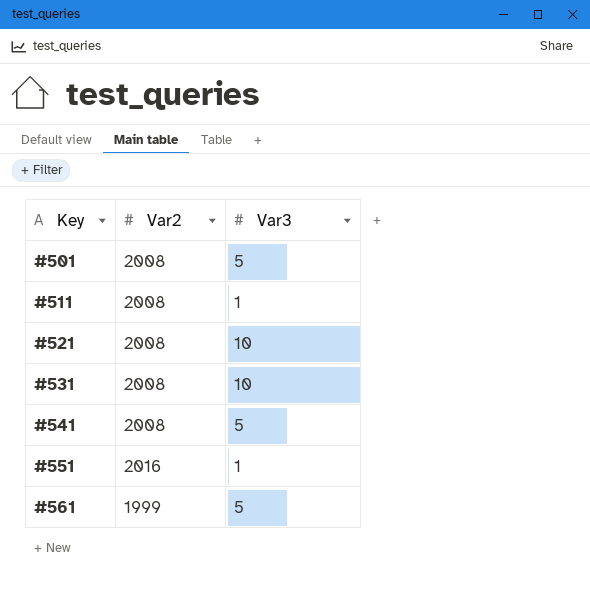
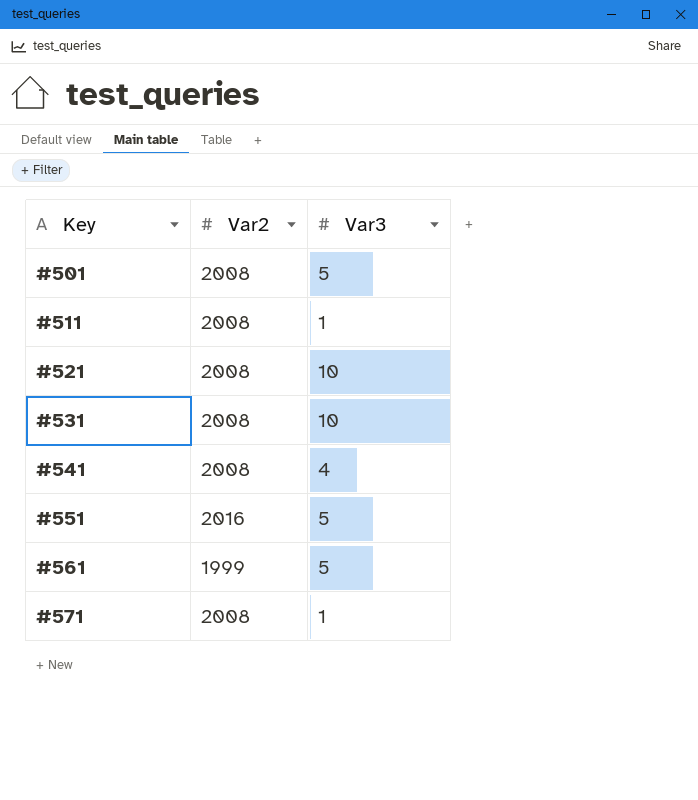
#541 | Var3: 5 -> 4
#551 | Var3: 1 -> 5
row #571: none -> 2008 | 1

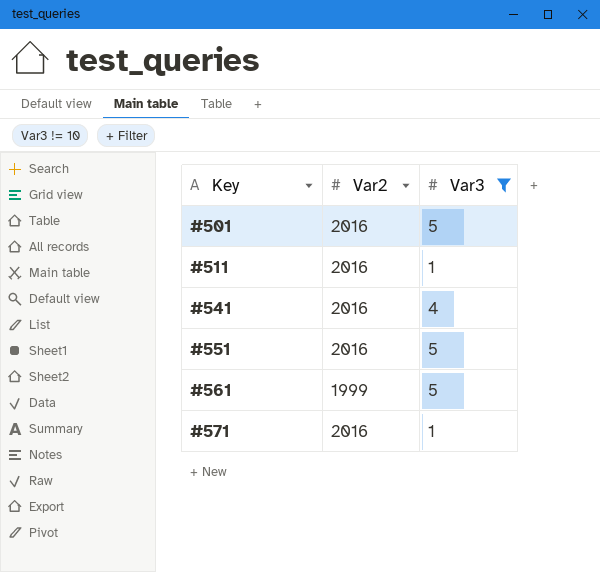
filter: none -> Var3 != 10
#501 | Var2: 2008 -> 2016
#511 | Var2: 2008 -> 2016
#541 | Var2: 2008 -> 2016
#571 | Var2: 2008 -> 2016

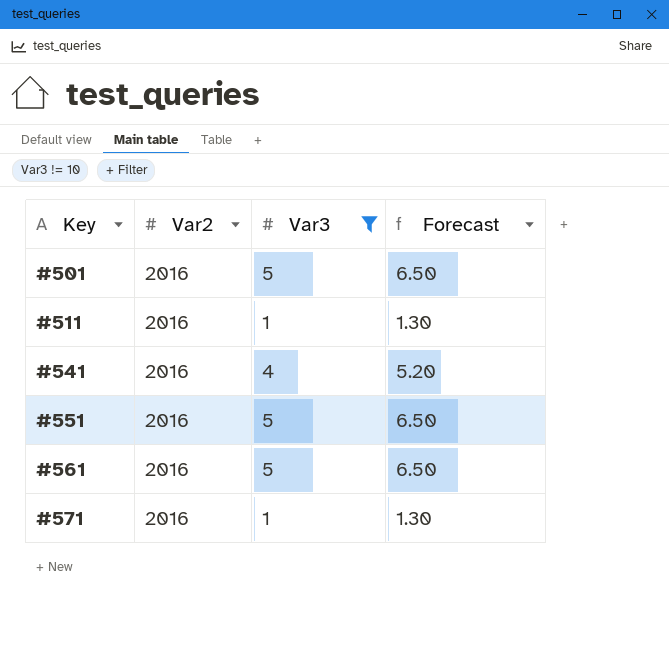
column Forecast | formula: none -> [Var3] * 1.3
#561 | Var2: 1999 -> 2016

